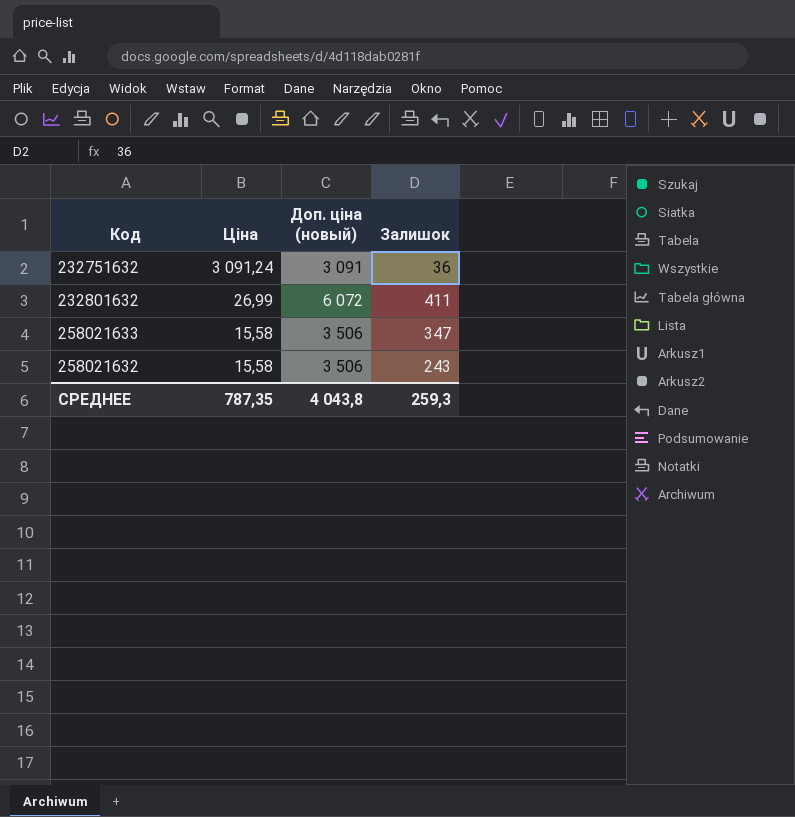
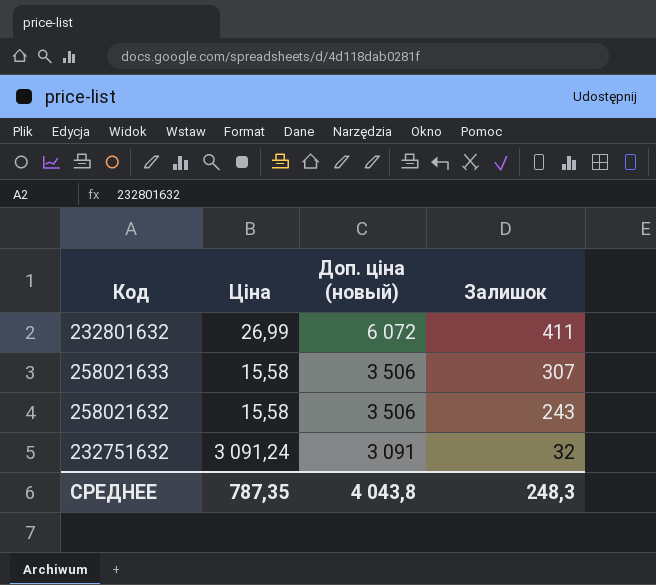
row order: Ціна descending -> Доп. ціна (новый) descending
258021633 | Залишок: 347 -> 307
232751632 | Залишок: 36 -> 32
СРЕДНЕЕ | Залишок: 259,3 -> 248,3

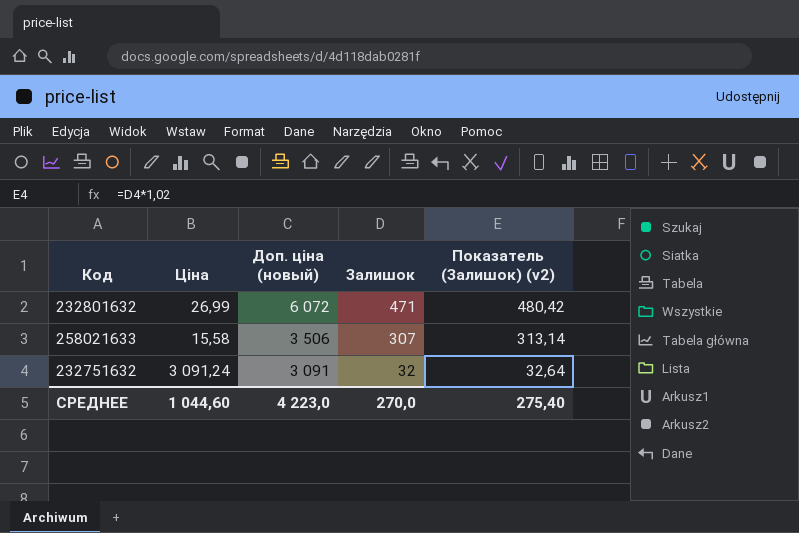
column Показатель (Залишок) (v2) | formula: none -> [Залишок] * 1,02
row 258021632: 15,58 | 3 506 | 243 -> none
232801632 | Залишок: 411 -> 471
СРЕДНЕЕ | Ціна: 787,35 -> 1 044,60
СРЕДНЕЕ | Доп. ціна (новый): 4 043,8 -> 4 223,0
СРЕДНЕЕ | Залишок: 248,3 -> 270,0

